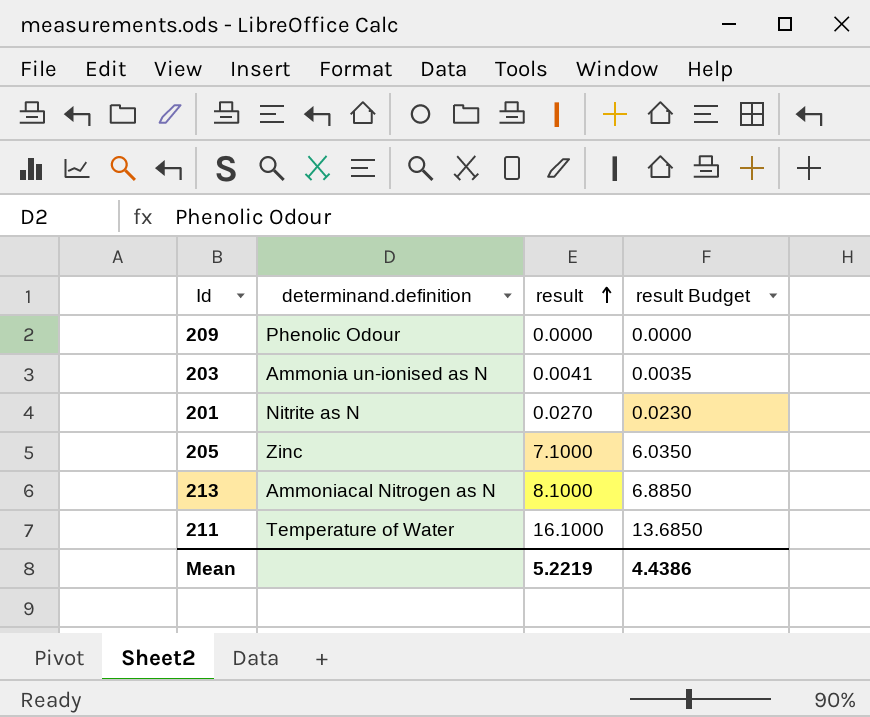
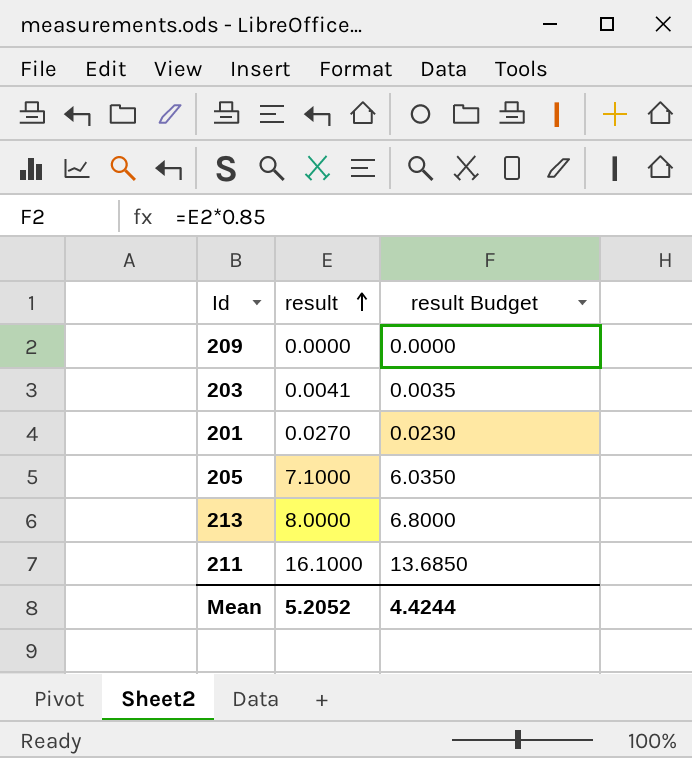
column determinand.definition | position: 2 -> none
213 | result: 8.1000 -> 8.0000
213 | result Budget: 6.8850 -> 6.8000
Mean | result: 5.2219 -> 5.2052
Mean | result Budget: 4.4386 -> 4.4244

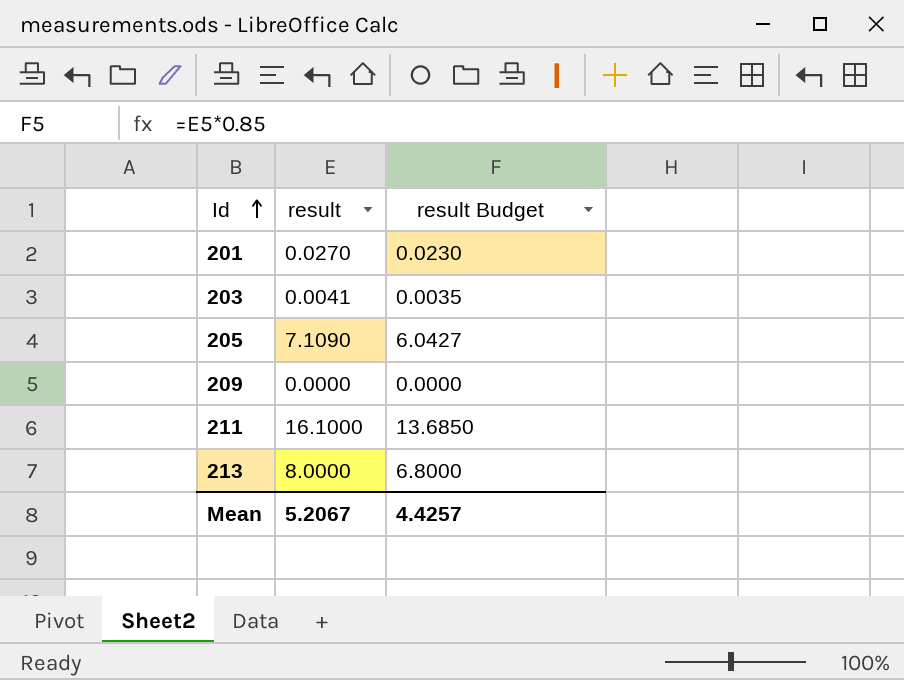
row order: result ascending -> Id ascending
205 | result: 7.1000 -> 7.1090
205 | result Budget: 6.0350 -> 6.0427
Mean | result: 5.2052 -> 5.2067
Mean | result Budget: 4.4244 -> 4.4257

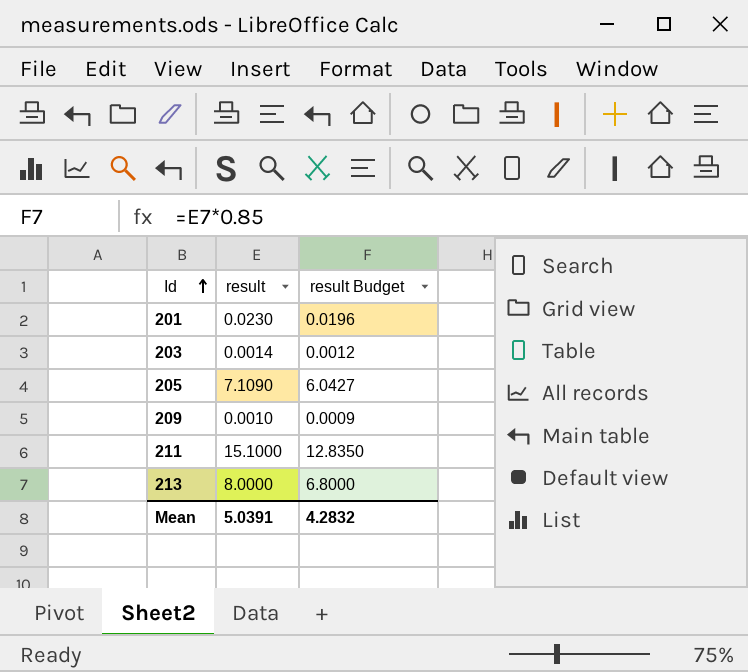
201 | result: 0.0270 -> 0.0230
201 | result Budget: 0.0230 -> 0.0196
203 | result: 0.0041 -> 0.0014
203 | result Budget: 0.0035 -> 0.0012
209 | result: 0.0000 -> 0.0010
209 | result Budget: 0.0000 -> 0.0009
211 | result: 16.1000 -> 15.1000
211 | result Budget: 13.6850 -> 12.8350
Mean | result: 5.2067 -> 5.0391
Mean | result Budget: 4.4257 -> 4.2832

